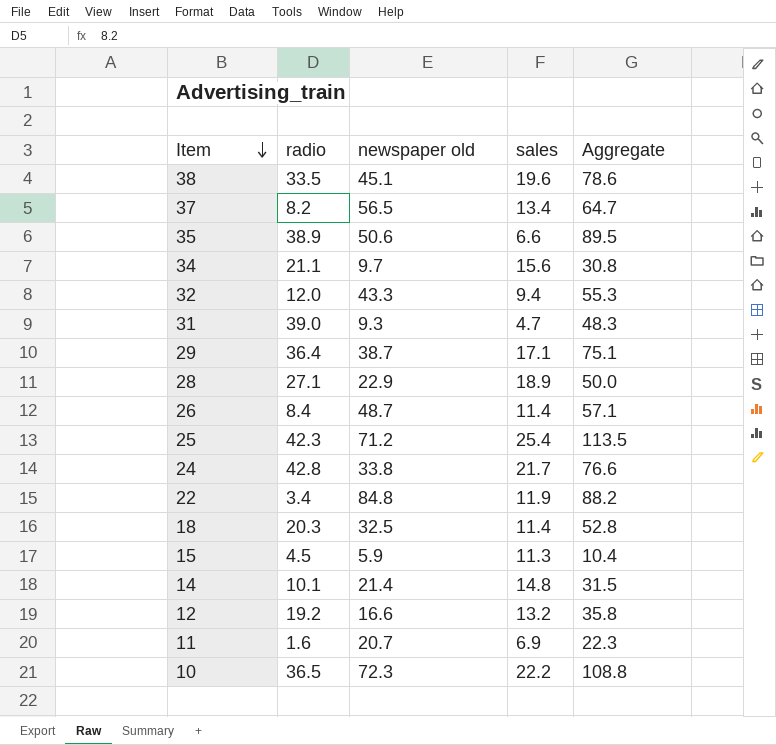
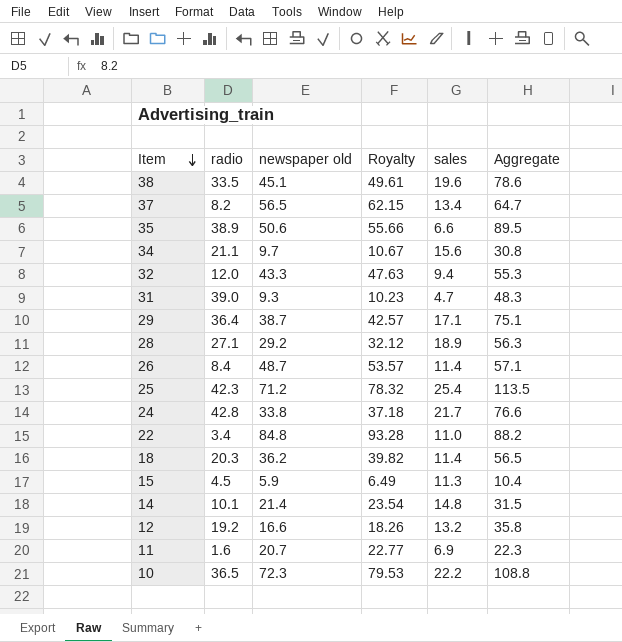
column Royalty | formula: none -> [newspaper old] * 1.1
28 | newspaper old: 22.9 -> 29.2
28 | Aggregate: 50.0 -> 56.3
22 | sales: 11.9 -> 11.0
18 | newspaper old: 32.5 -> 36.2
18 | Aggregate: 52.8 -> 56.5

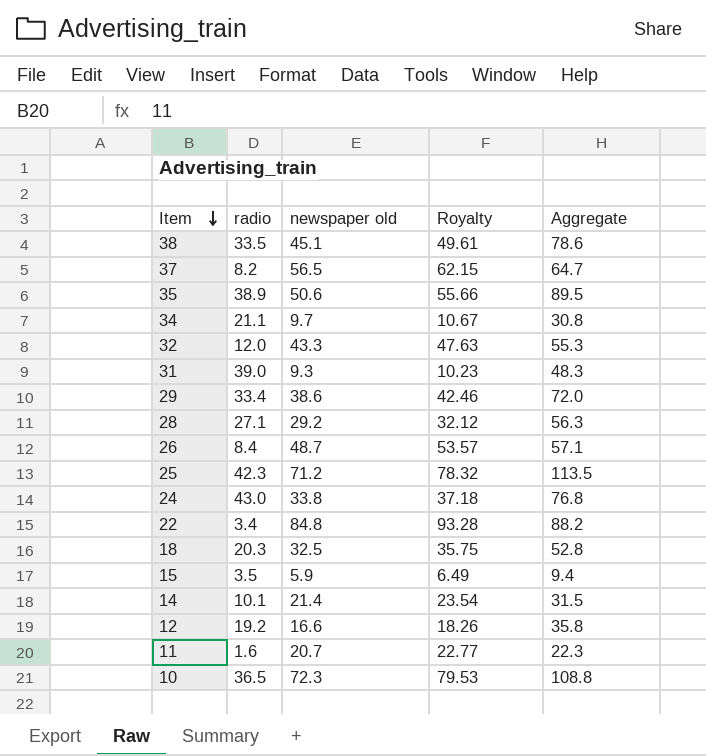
column sales | position: 5 -> none
29 | radio: 36.4 -> 33.4
29 | newspaper old: 38.7 -> 38.6
29 | Royalty: 42.57 -> 42.46
29 | Aggregate: 75.1 -> 72.0
24 | radio: 42.8 -> 43.0
24 | Aggregate: 76.6 -> 76.8
18 | newspaper old: 36.2 -> 32.5
18 | Royalty: 39.82 -> 35.75
18 | Aggregate: 56.5 -> 52.8
15 | radio: 4.5 -> 3.5
15 | Aggregate: 10.4 -> 9.4

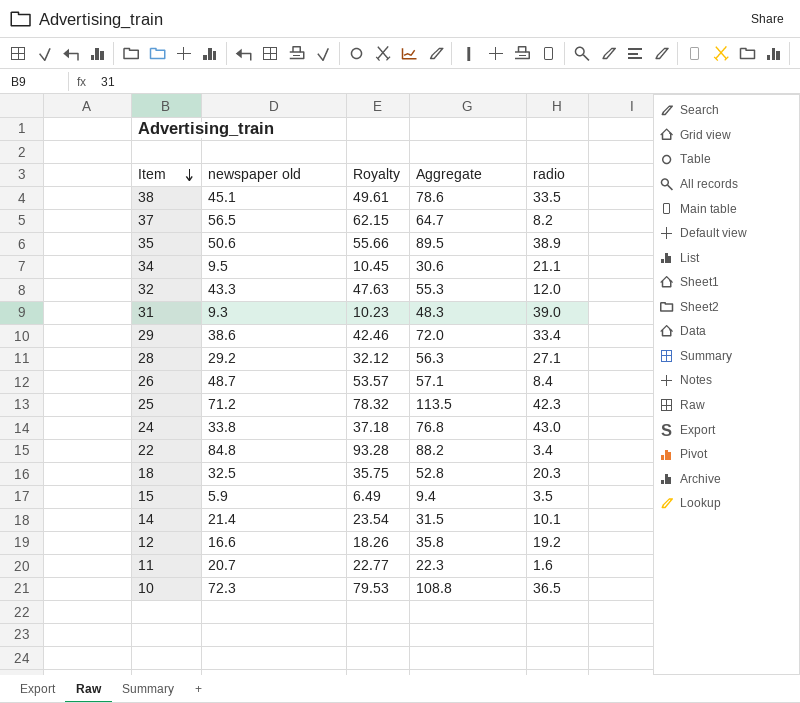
column radio | position: 2 -> 5
34 | newspaper old: 9.7 -> 9.5
34 | Royalty: 10.67 -> 10.45
34 | Aggregate: 30.8 -> 30.6

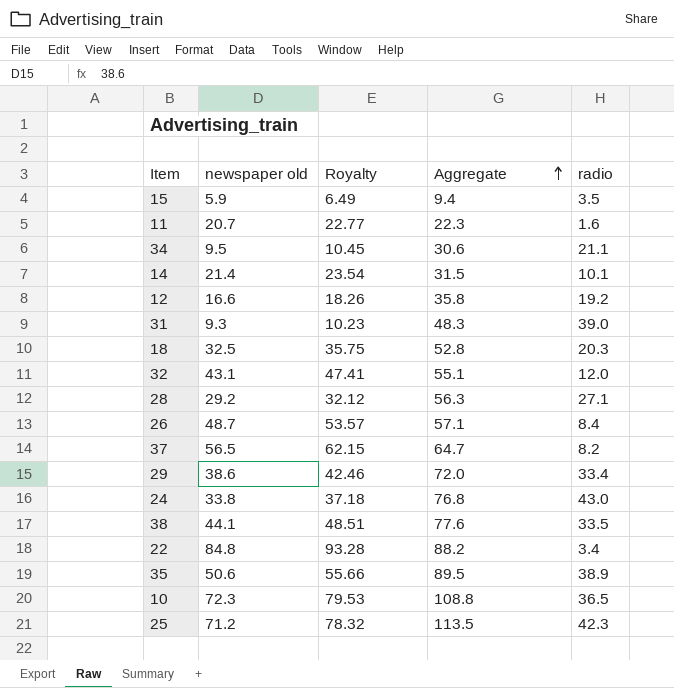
row order: Item descending -> Aggregate ascending
32 | newspaper old: 43.3 -> 43.1
32 | Royalty: 47.63 -> 47.41
32 | Aggregate: 55.3 -> 55.1
38 | newspaper old: 45.1 -> 44.1
38 | Royalty: 49.61 -> 48.51
38 | Aggregate: 78.6 -> 77.6

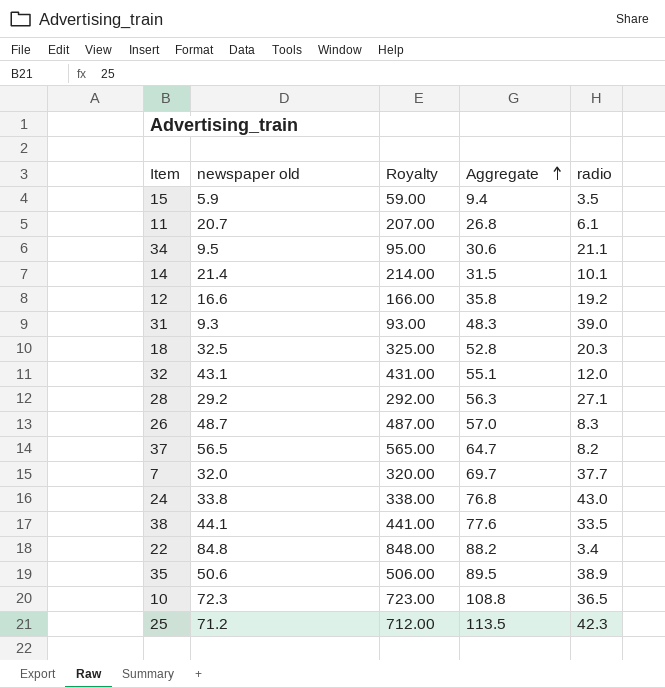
column Royalty | formula: [newspaper old] * 1.1 -> [newspaper old] * 10
row 29: 38.6 | 42.46 | 72.0 | 33.4 -> none
11 | Aggregate: 22.3 -> 26.8
11 | radio: 1.6 -> 6.1
26 | Aggregate: 57.1 -> 57.0
26 | radio: 8.4 -> 8.3
row 7: none -> 32.0 | 320.00 | 69.7 | 37.7

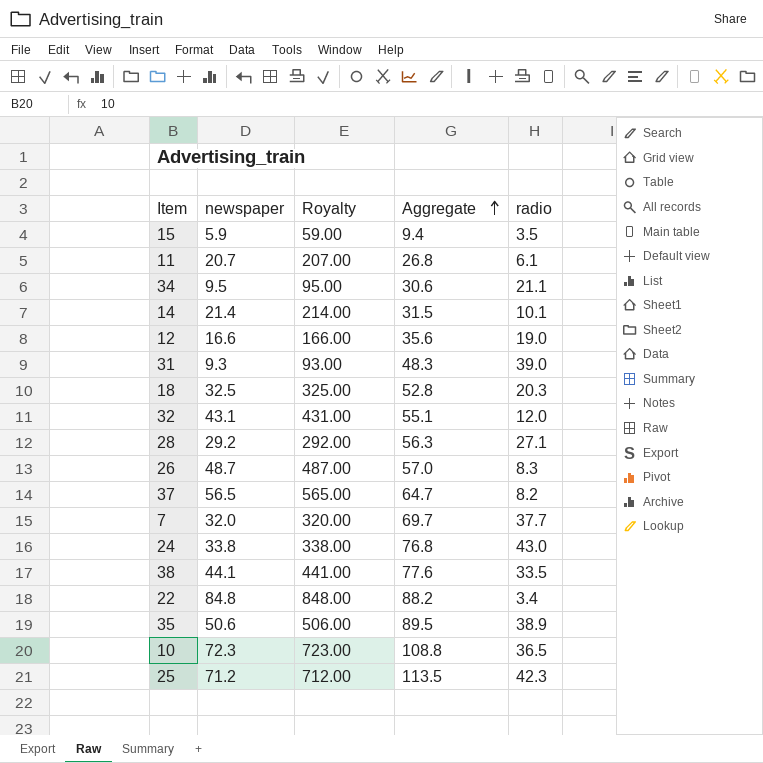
column name: newspaper old -> newspaper
12 | Aggregate: 35.8 -> 35.6
12 | radio: 19.2 -> 19.0

